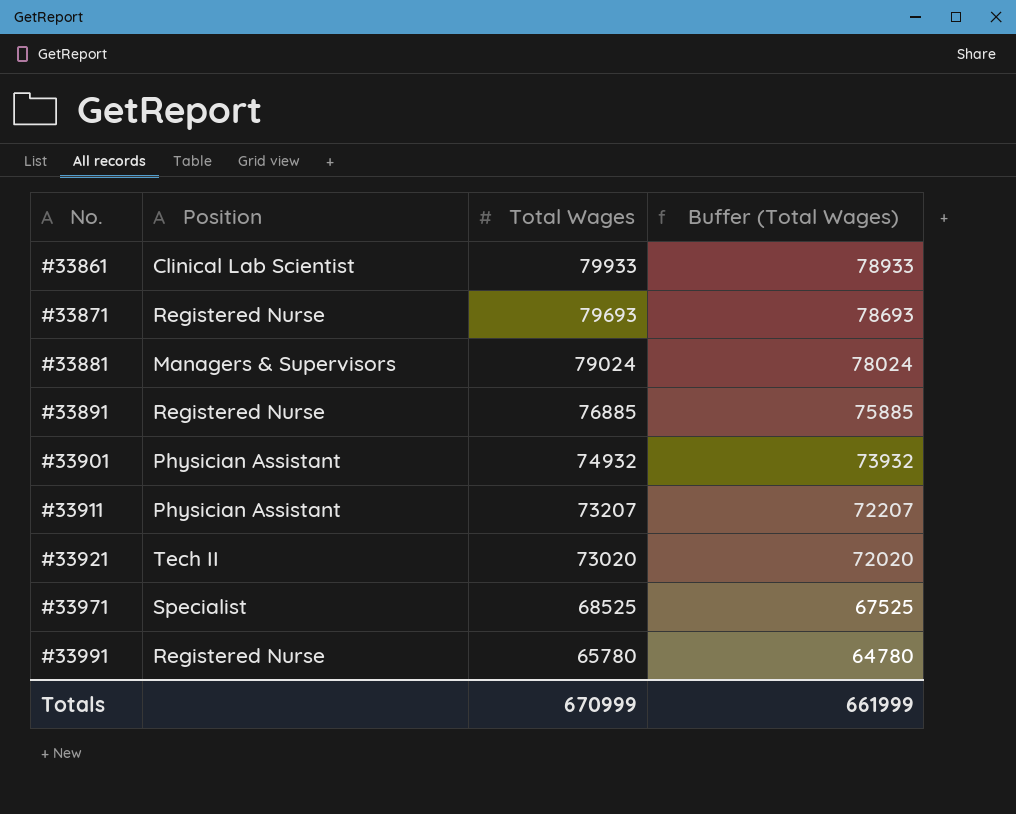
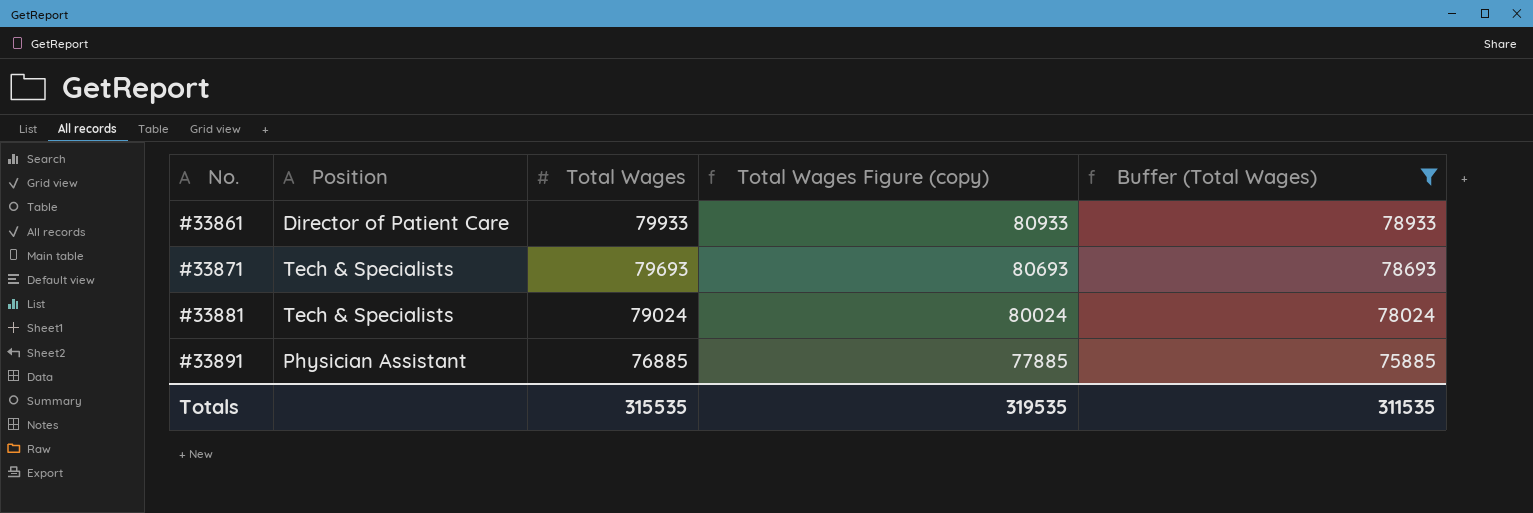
filter: none -> Buffer (Total Wages) >= 75885
column Total Wages Figure (copy) | formula: none -> [Total Wages] + 1000
#33861 | Position: Clinical Lab Scientist -> Director of Patient Care
#33871 | Position: Registered Nurse -> Tech & Specialists
#33881 | Position: Managers & Supervisors -> Tech & Specialists
#33891 | Position: Registered Nurse -> Physician Assistant
Totals | Total Wages: 670999 -> 315535
Totals | Buffer (Total Wages): 661999 -> 311535

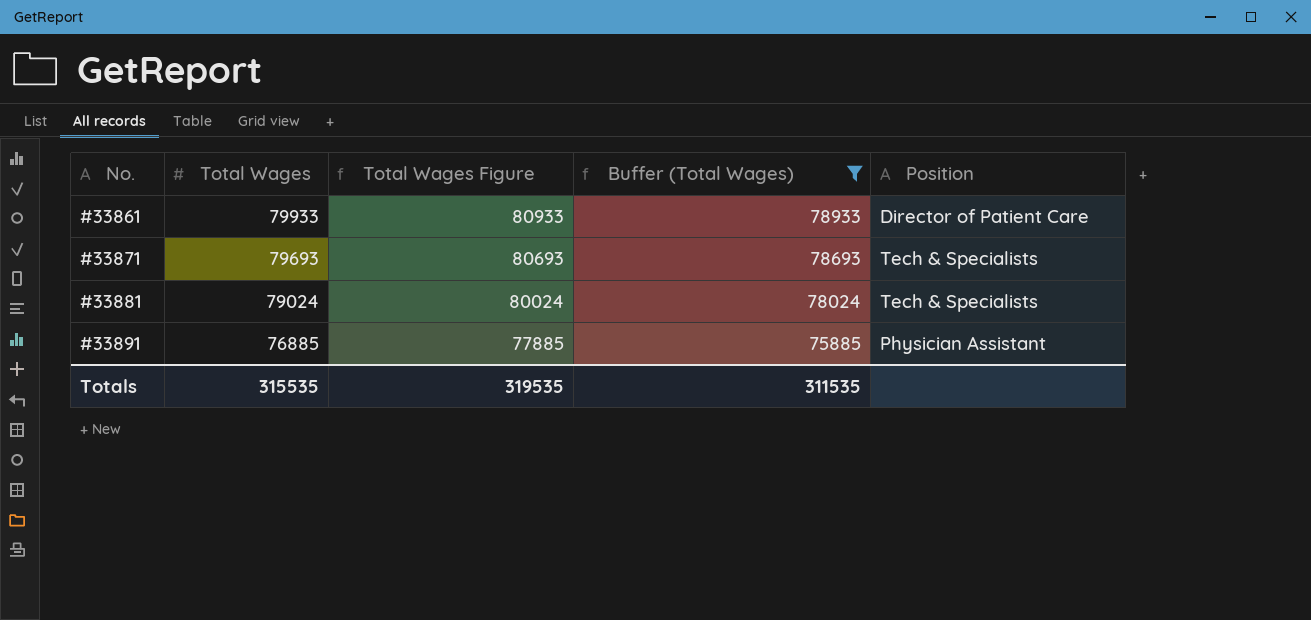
column name: Total Wages Figure (copy) -> Total Wages Figure
column Position | position: 2 -> 5

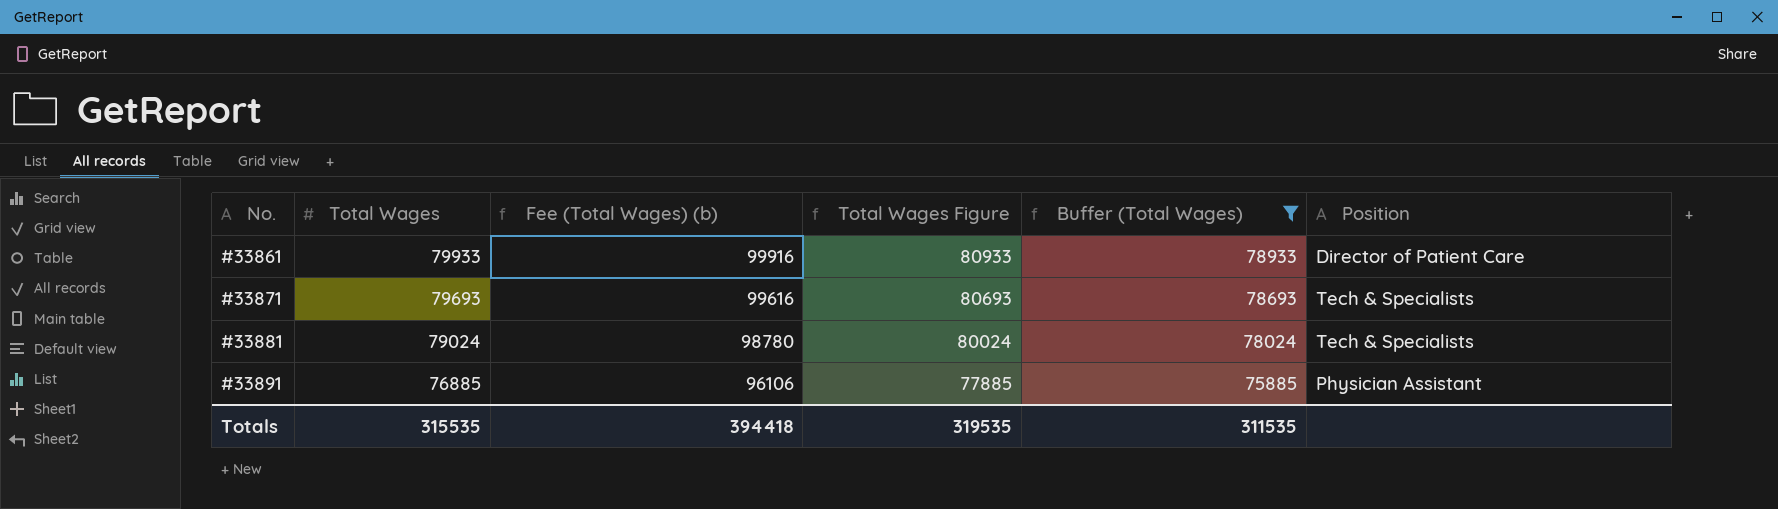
column Fee (Total Wages) (b) | formula: none -> [Total Wages] * 1.25

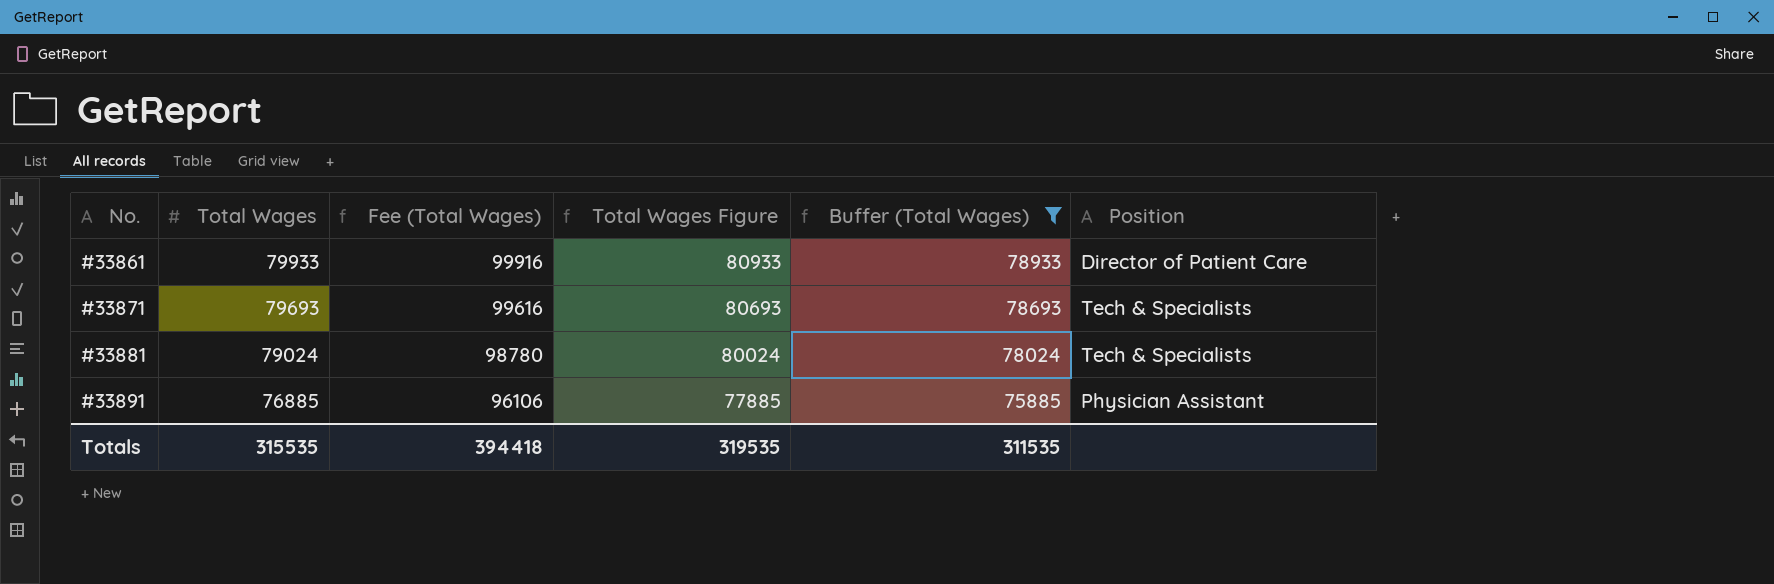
column name: Fee (Total Wages) (b) -> Fee (Total Wages)

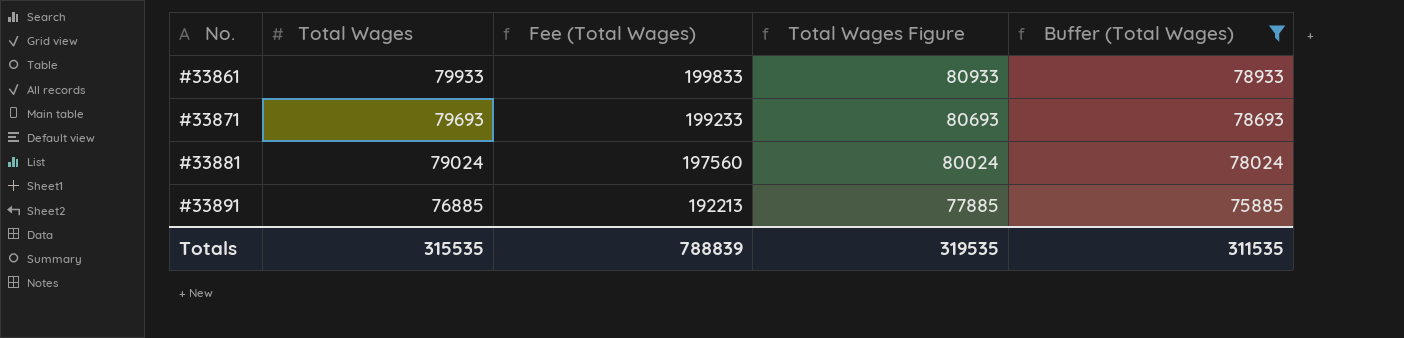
column Position | position: 6 -> none
column Fee (Total Wages) | formula: [Total Wages] * 1.25 -> [Total Wages] * 2.5
Totals | Fee (Total Wages): 394418 -> 788839

